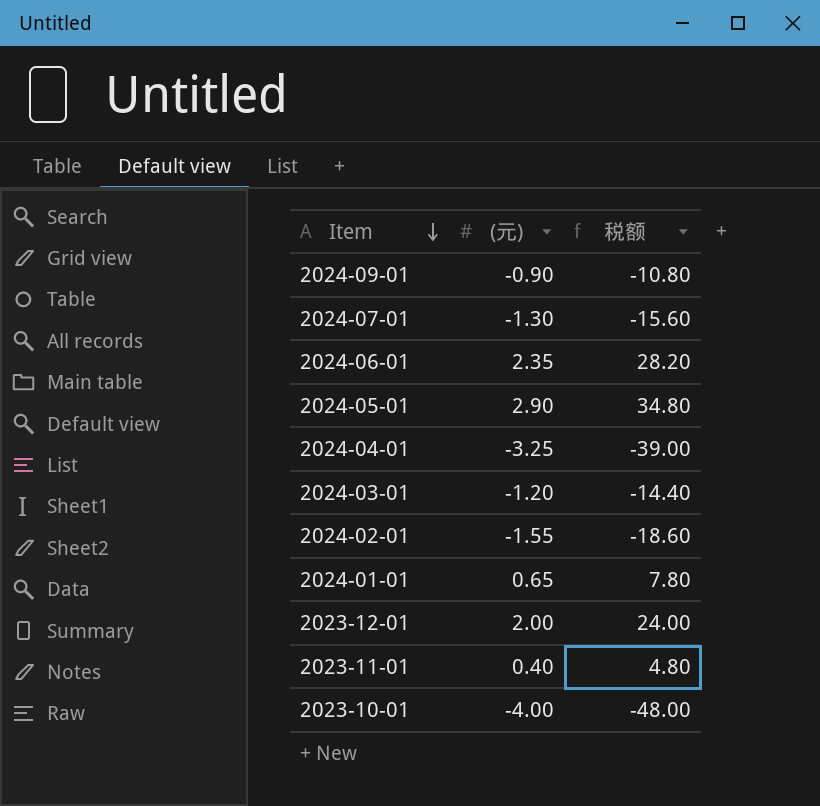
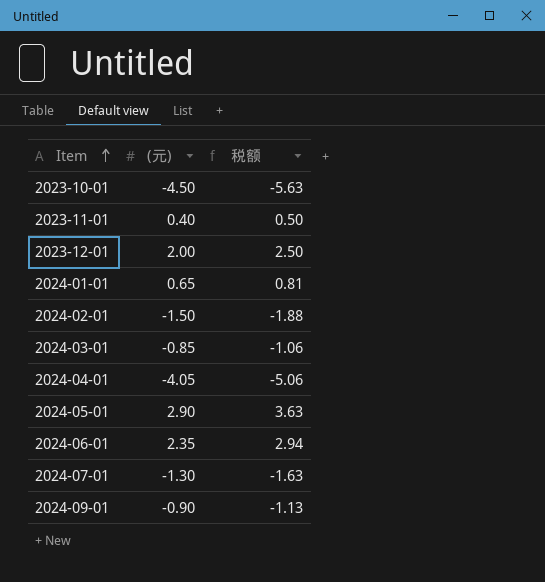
row order: Item descending -> Item ascending
column 税额 | formula: [(元)] * 12 -> [(元)] * 1.25
2023-10-01 | (元): -4.00 -> -4.50
2024-02-01 | (元): -1.55 -> -1.50
2024-03-01 | (元): -1.20 -> -0.85
2024-04-01 | (元): -3.25 -> -4.05

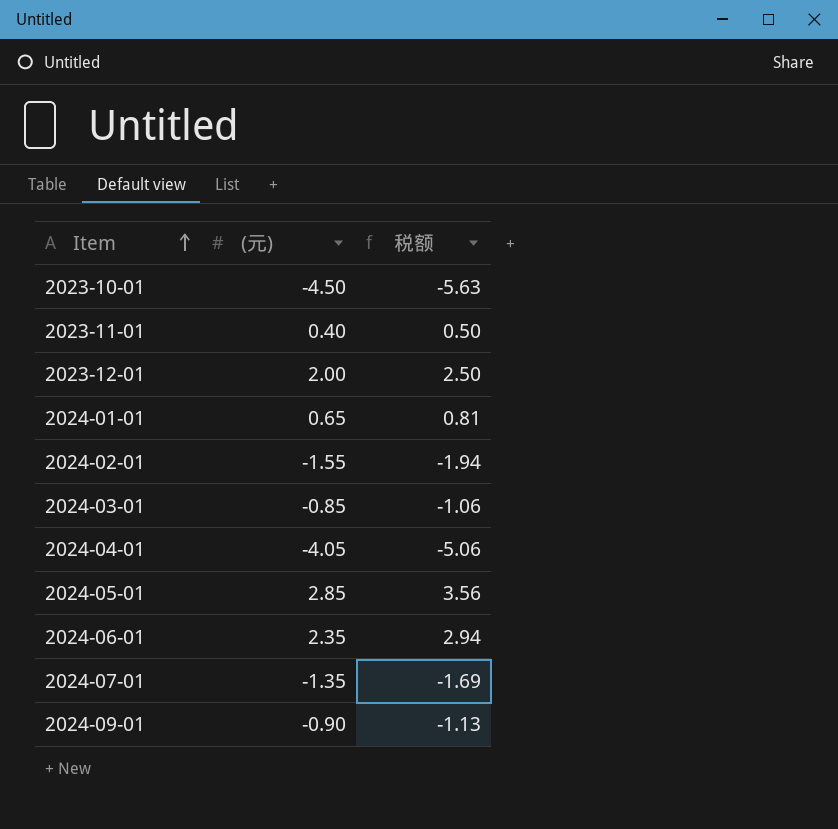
2024-02-01 | (元): -1.50 -> -1.55
2024-02-01 | 税额: -1.88 -> -1.94
2024-05-01 | (元): 2.90 -> 2.85
2024-05-01 | 税额: 3.63 -> 3.56
2024-07-01 | (元): -1.30 -> -1.35
2024-07-01 | 税额: -1.63 -> -1.69

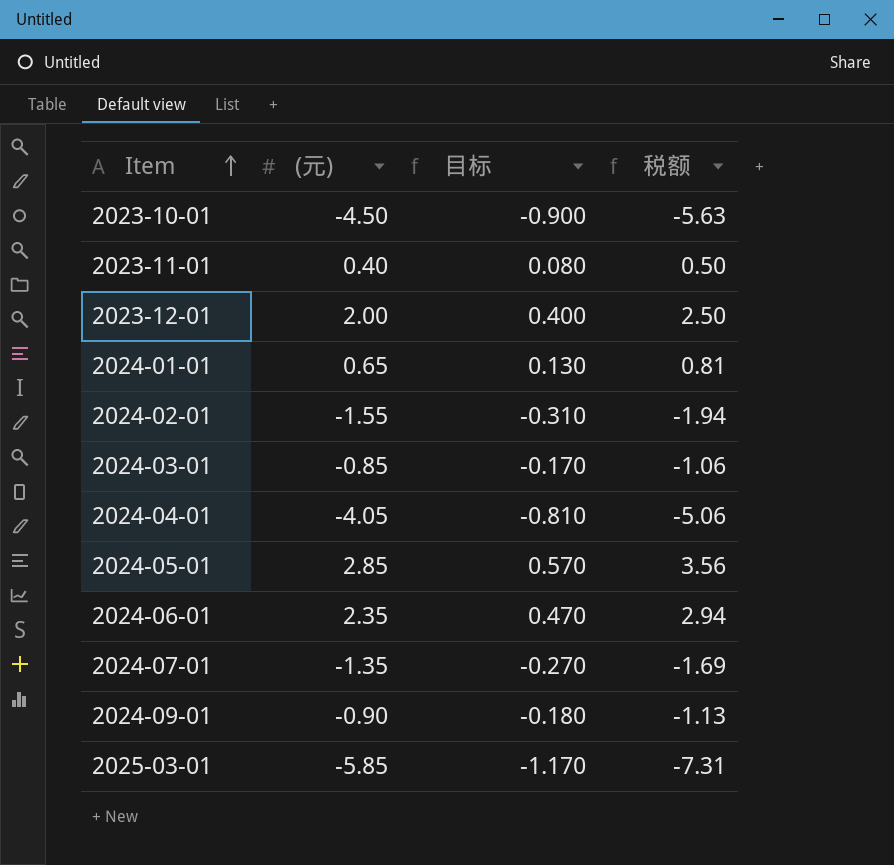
column 目标 | formula: none -> [(元)] * 0.2
row 2025-03-01: none -> -5.85 | -1.170 | -7.31

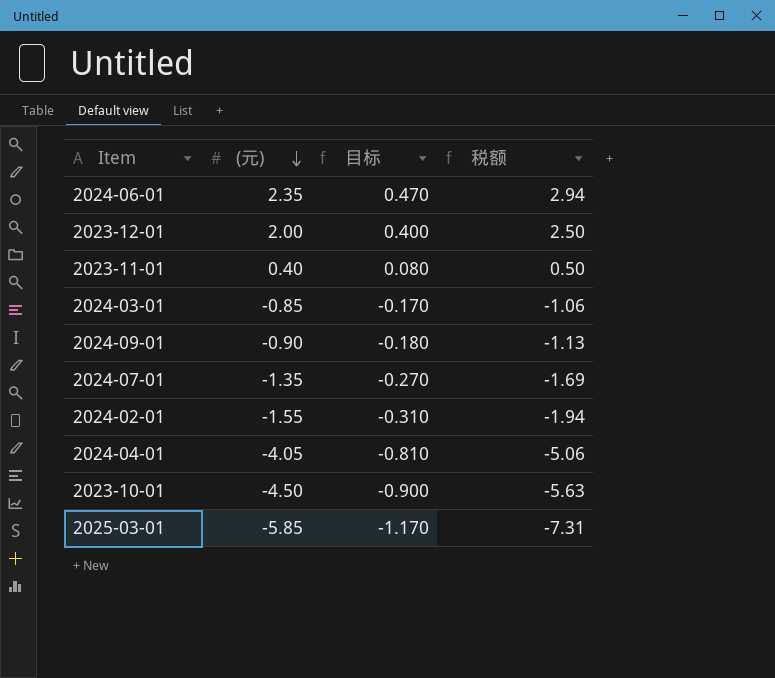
row order: Item ascending -> (元) descending
row 2024-01-01: 0.65 | 0.130 | 0.81 -> none
row 2024-05-01: 2.85 | 0.570 | 3.56 -> none

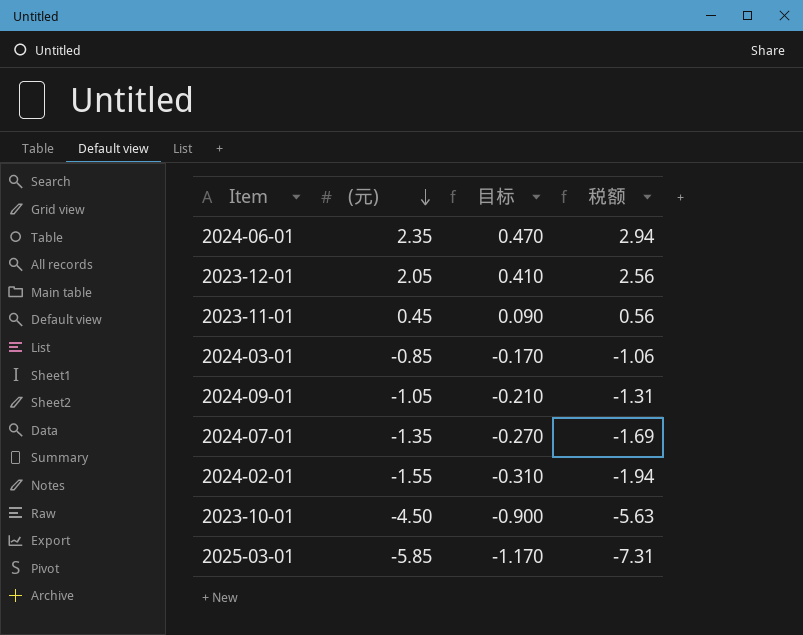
row 2024-04-01: -4.05 | -0.810 | -5.06 -> none
2023-12-01 | (元): 2.00 -> 2.05
2023-12-01 | 目标: 0.400 -> 0.410
2023-12-01 | 税额: 2.50 -> 2.56
2023-11-01 | (元): 0.40 -> 0.45
2023-11-01 | 目标: 0.080 -> 0.090
2023-11-01 | 税额: 0.50 -> 0.56
2024-09-01 | (元): -0.90 -> -1.05
2024-09-01 | 目标: -0.180 -> -0.210
2024-09-01 | 税额: -1.13 -> -1.31

